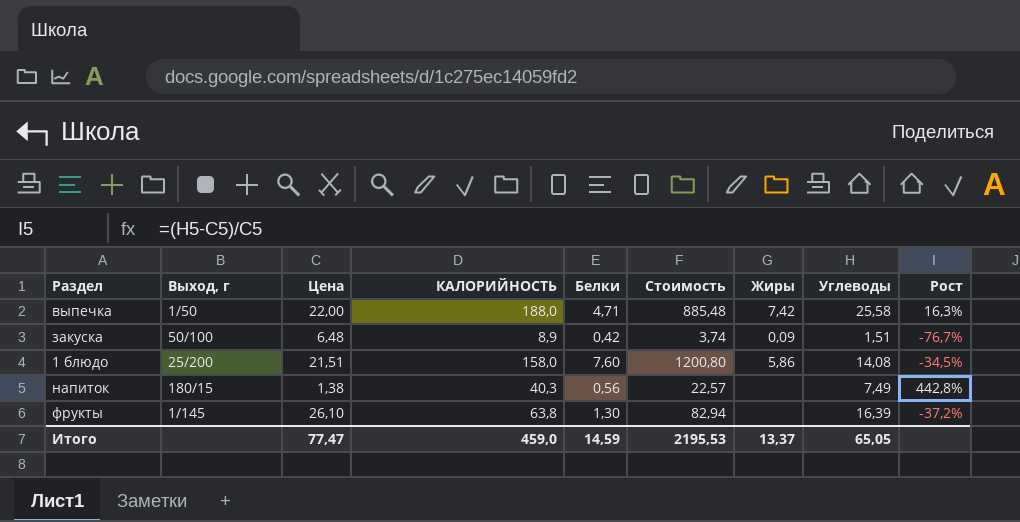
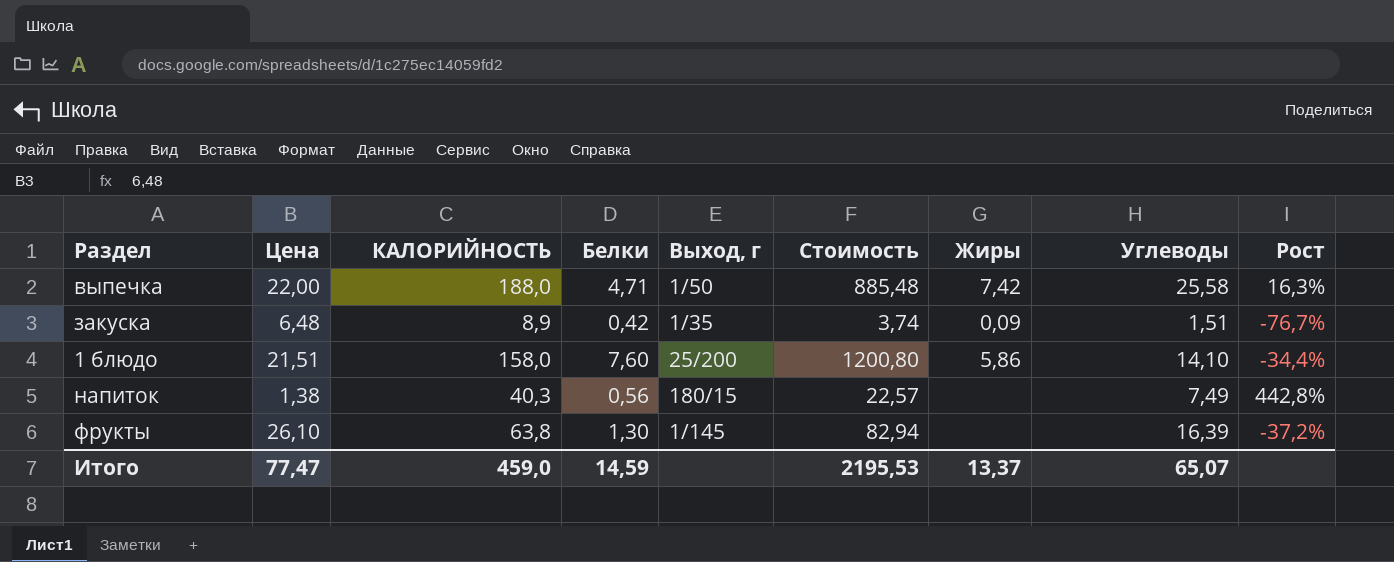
column Выход, г | position: 2 -> 5
закуска | Выход, г: 50/100 -> 1/35
1 блюдо | Углеводы: 14,08 -> 14,10
1 блюдо | Рост: -34,5% -> -34,4%
Итого | Углеводы: 65,05 -> 65,07

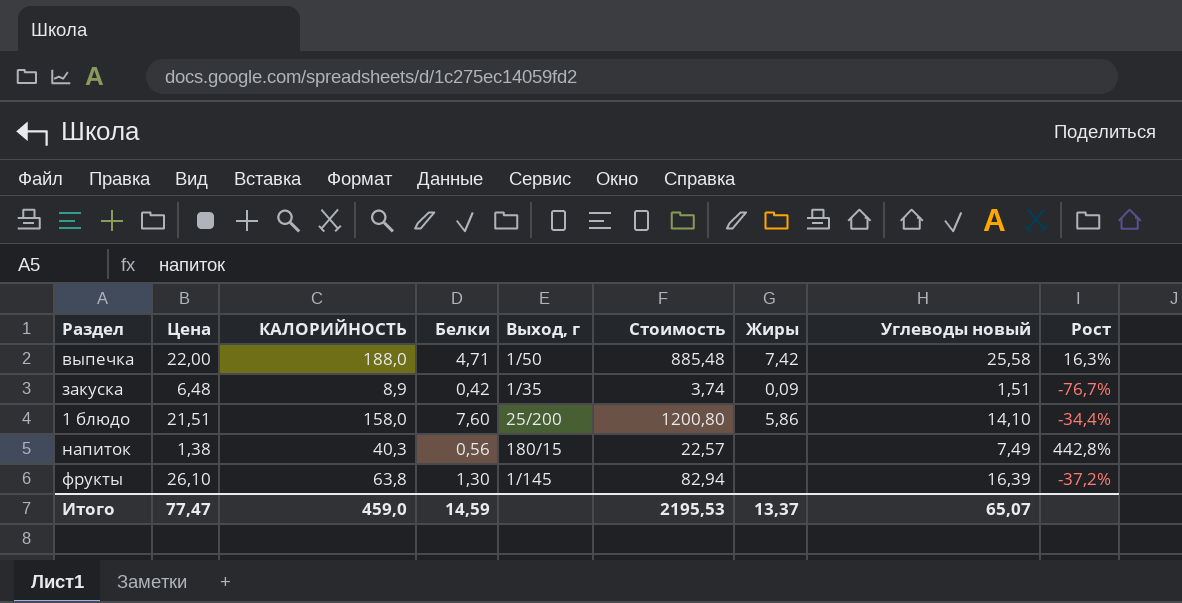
column name: Углеводы -> Углеводы новый

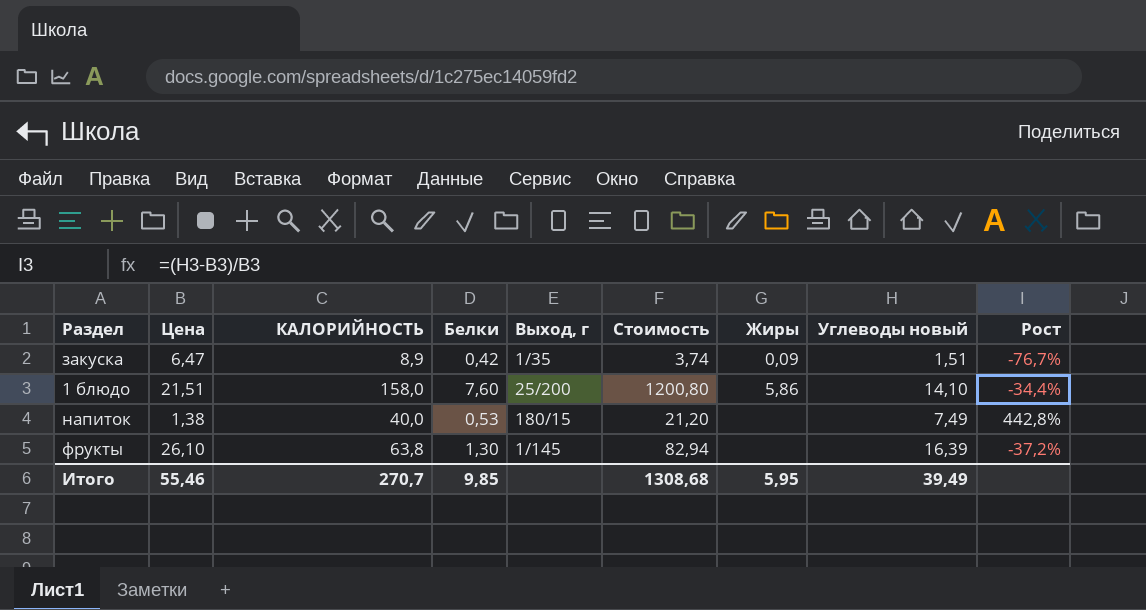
row выпечка: 22,00 | 188,0 | 4,71 | 1/50 | 885,48 | 7,42 | 25,58 | 16,3% -> none
закуска | Цена: 6,48 -> 6,47
напиток | КАЛОРИЙНОСТЬ: 40,3 -> 40,0
напиток | Белки: 0,56 -> 0,53
напиток | Стоимость: 22,57 -> 21,20
Итого | Цена: 77,47 -> 55,46
Итого | КАЛОРИЙНОСТЬ: 459,0 -> 270,7
Итого | Белки: 14,59 -> 9,85
Итого | Стоимость: 2195,53 -> 1308,68
Итого | Жиры: 13,37 -> 5,95
Итого | Углеводы новый: 65,07 -> 39,49

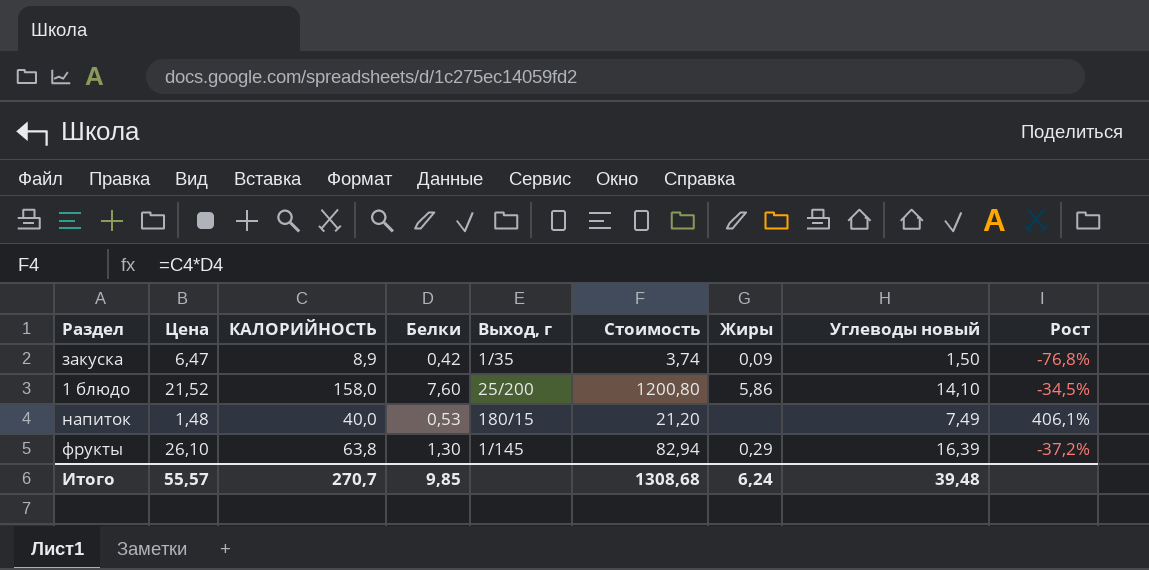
закуска | Углеводы новый: 1,51 -> 1,50
закуска | Рост: -76,7% -> -76,8%
1 блюдо | Цена: 21,51 -> 21,52
1 блюдо | Рост: -34,4% -> -34,5%
напиток | Цена: 1,38 -> 1,48
напиток | Рост: 442,8% -> 406,1%
фрукты | Жиры: none -> 0,29
Итого | Цена: 55,46 -> 55,57
Итого | Жиры: 5,95 -> 6,24
Итого | Углеводы новый: 39,49 -> 39,48

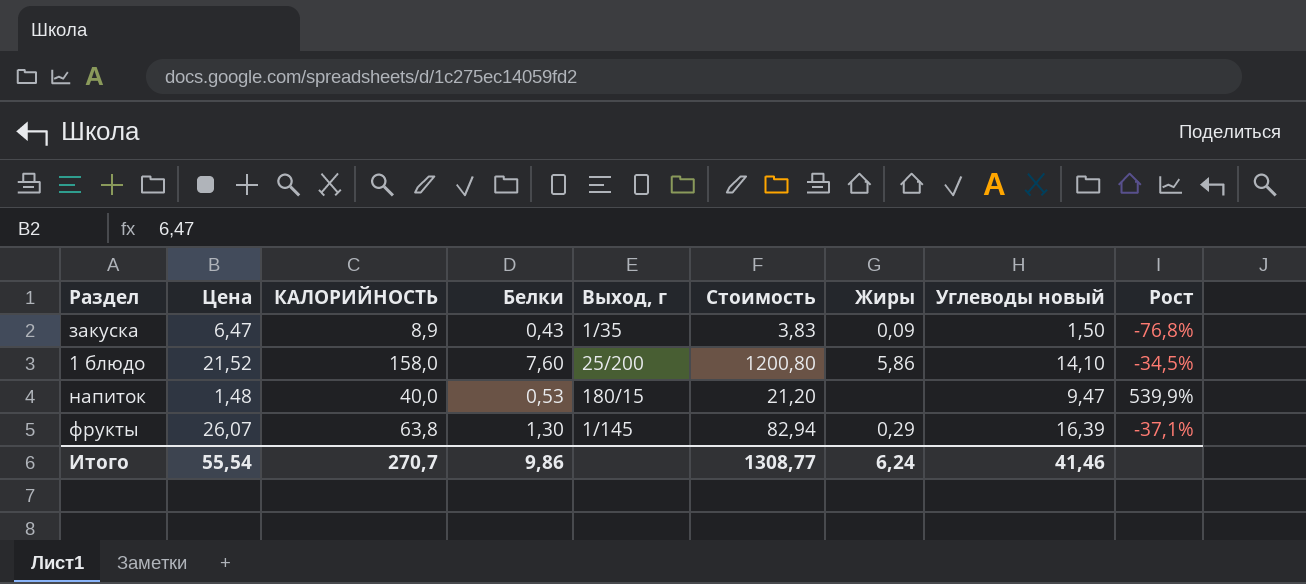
закуска | Белки: 0,42 -> 0,43
закуска | Стоимость: 3,74 -> 3,83
напиток | Углеводы новый: 7,49 -> 9,47
напиток | Рост: 406,1% -> 539,9%
фрукты | Цена: 26,10 -> 26,07
фрукты | Рост: -37,2% -> -37,1%
Итого | Цена: 55,57 -> 55,54
Итого | Белки: 9,85 -> 9,86
Итого | Стоимость: 1308,68 -> 1308,77
Итого | Углеводы новый: 39,48 -> 41,46

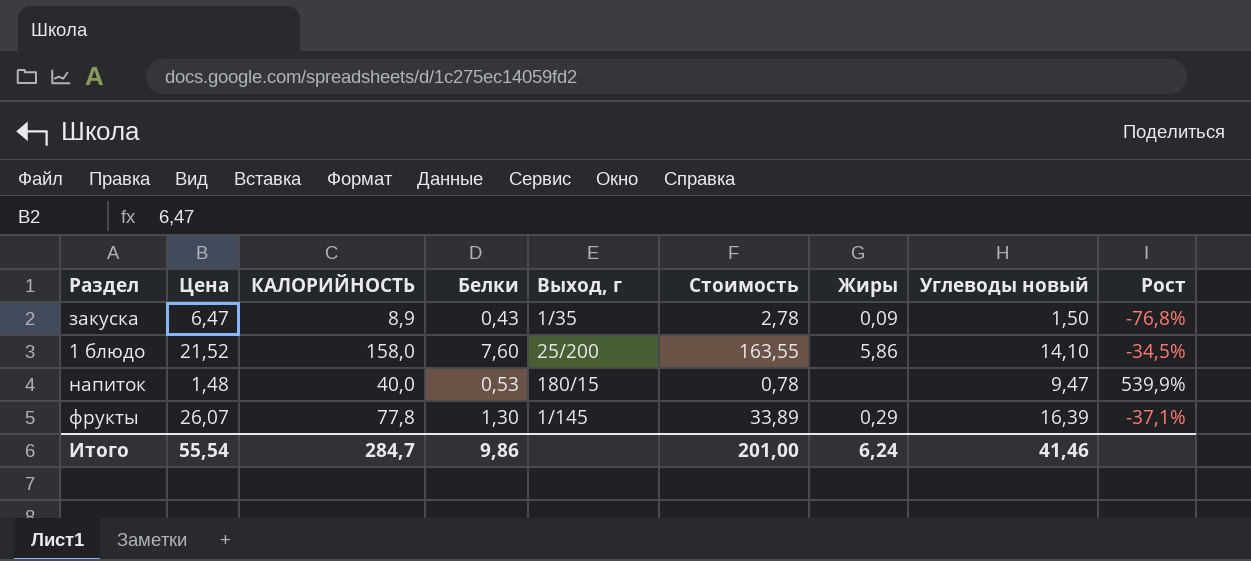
column Стоимость | formula: [КАЛОРИЙНОСТЬ] * [Белки] -> [Цена] * [Белки]
фрукты | КАЛОРИЙНОСТЬ: 63,8 -> 77,8
Итого | КАЛОРИЙНОСТЬ: 270,7 -> 284,7
Итого | Стоимость: 1308,77 -> 201,00

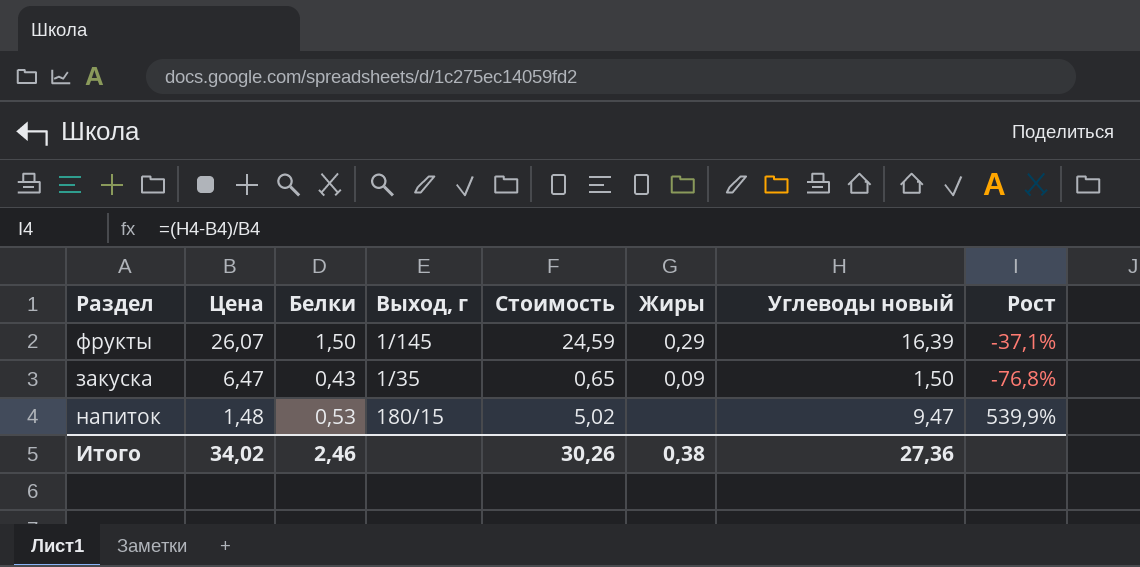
row order: none -> Цена descending
column КАЛОРИЙНОСТЬ | position: 3 -> none
column Стоимость | formula: [Цена] * [Белки] -> [Белки] * [Углеводы новый]
row 1 блюдо: 21,52 | 158,0 | 7,60 | 25/200 | 163,55 | 5,86 | 14,10 | -34,5% -> none
фрукты | Белки: 1,30 -> 1,50
Итого | Цена: 55,54 -> 34,02
Итого | Белки: 9,86 -> 2,46
Итого | Стоимость: 201,00 -> 30,26
Итого | Жиры: 6,24 -> 0,38
Итого | Углеводы новый: 41,46 -> 27,36

